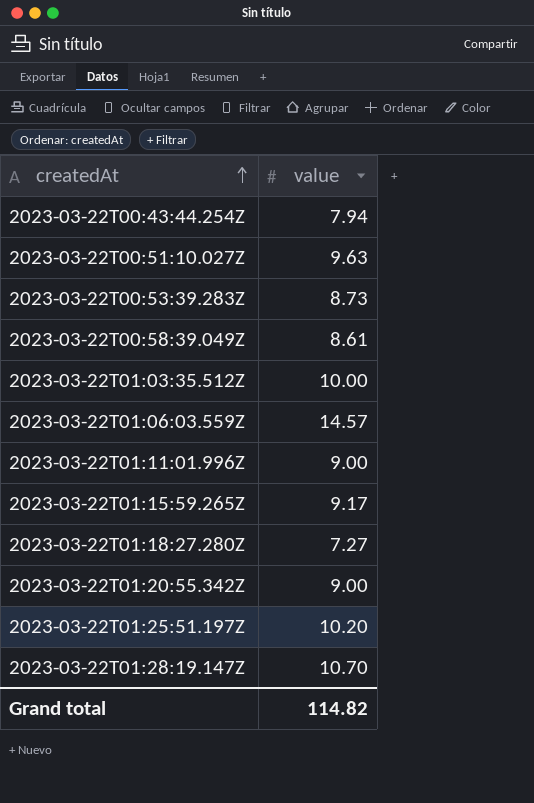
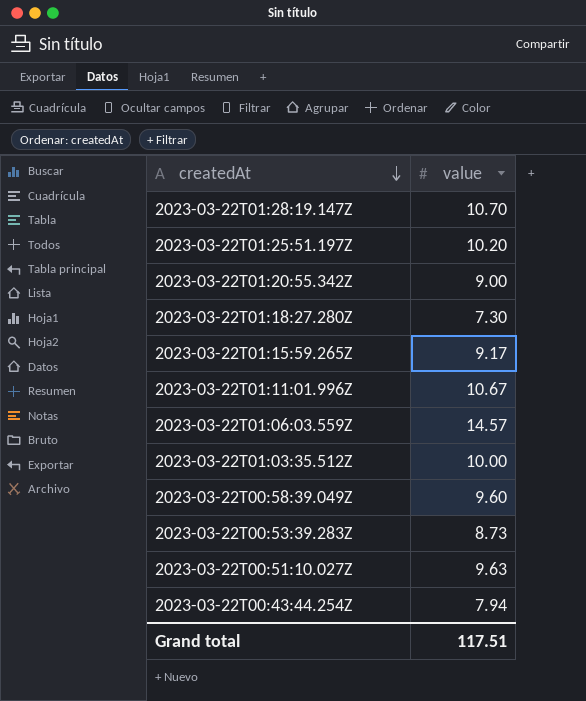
row order: createdAt ascending -> createdAt descending
2023-03-22T01:18:27.280Z | value: 7.27 -> 7.30
2023-03-22T01:11:01.996Z | value: 9.00 -> 10.67
2023-03-22T00:58:39.049Z | value: 8.61 -> 9.60
Grand total | value: 114.82 -> 117.51

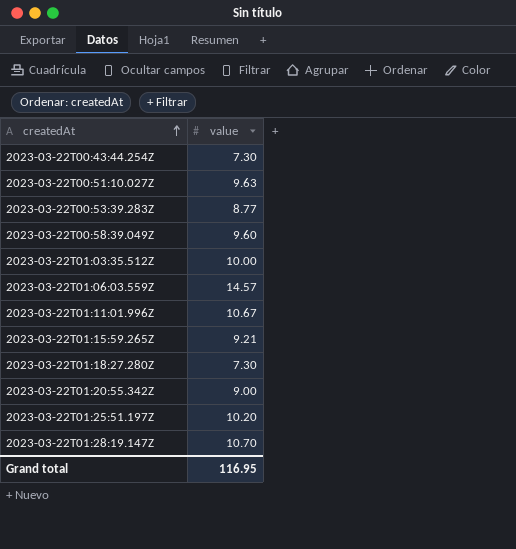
row order: createdAt descending -> createdAt ascending
2023-03-22T00:43:44.254Z | value: 7.94 -> 7.30
2023-03-22T00:53:39.283Z | value: 8.73 -> 8.77
2023-03-22T01:15:59.265Z | value: 9.17 -> 9.21
Grand total | value: 117.51 -> 116.95

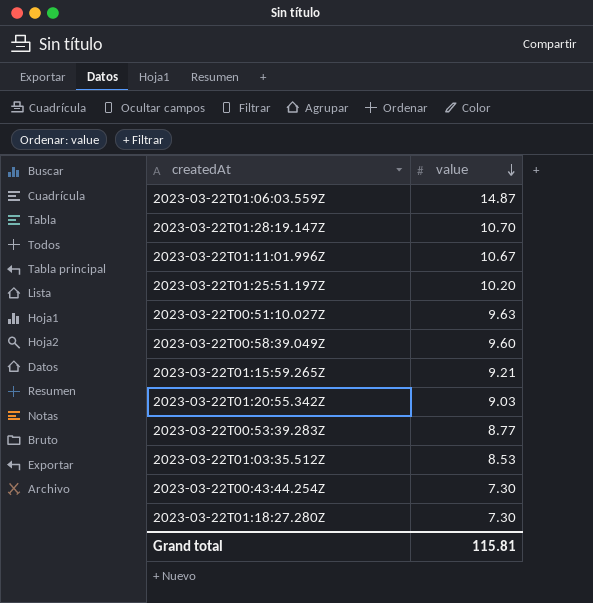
row order: createdAt ascending -> value descending
2023-03-22T01:06:03.559Z | value: 14.57 -> 14.87
2023-03-22T01:20:55.342Z | value: 9.00 -> 9.03
2023-03-22T01:03:35.512Z | value: 10.00 -> 8.53
Grand total | value: 116.95 -> 115.81

